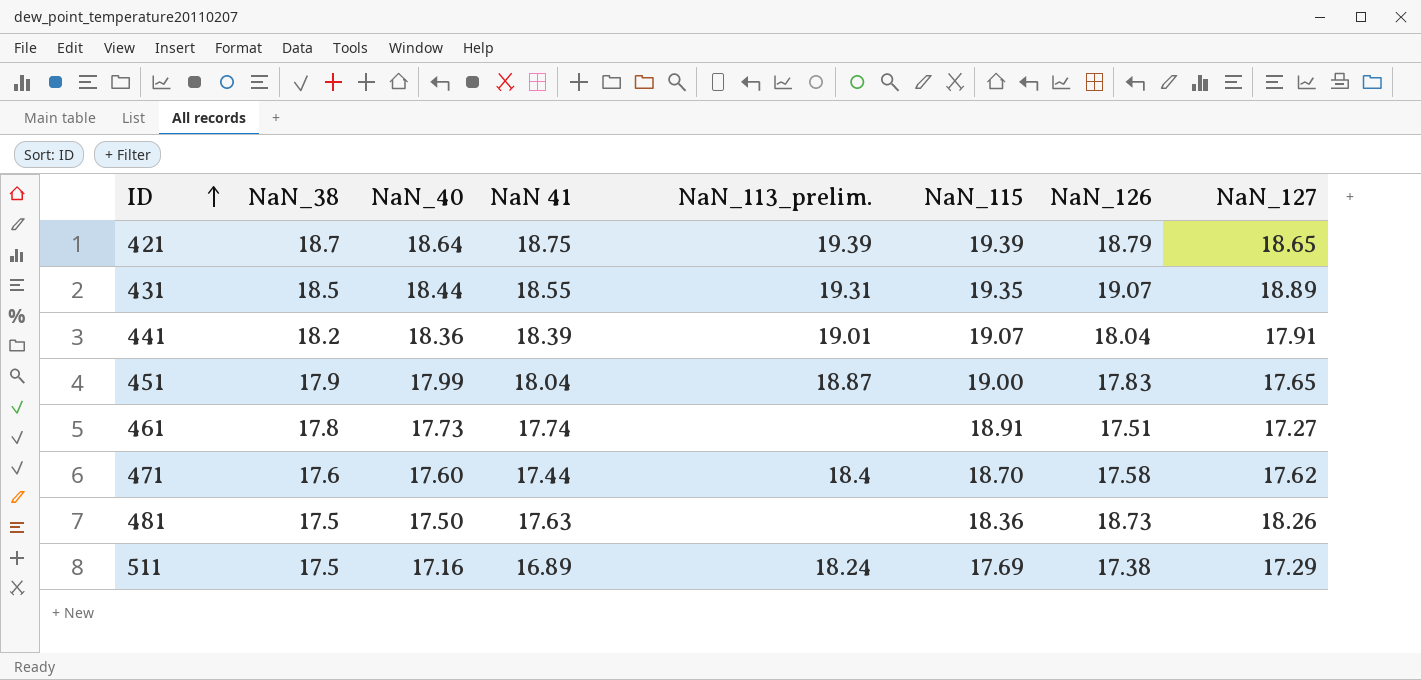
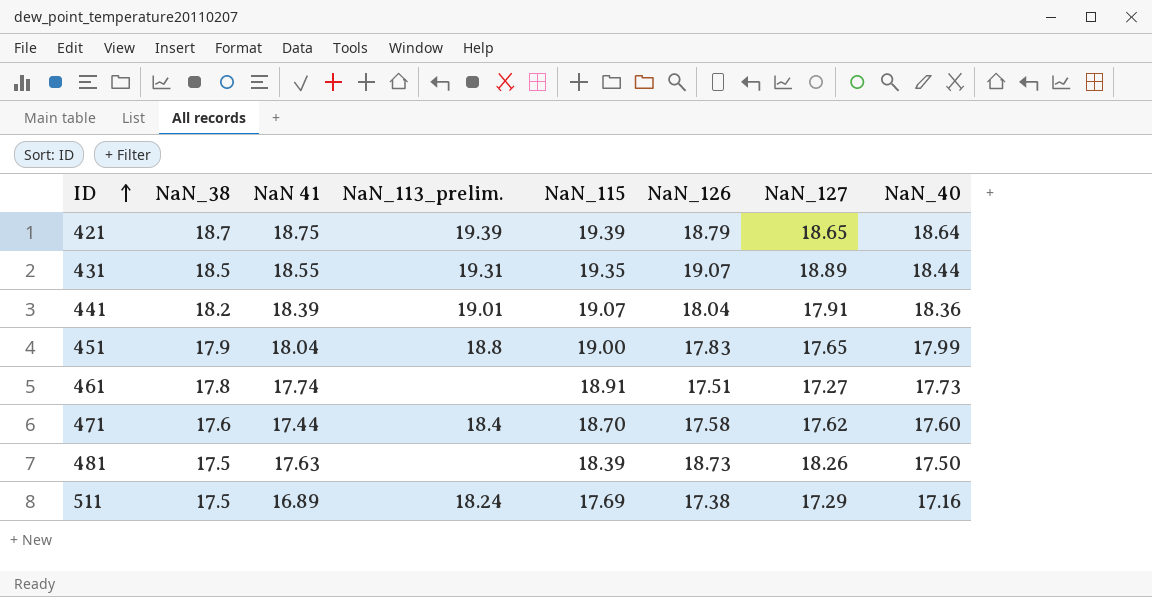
column NaN_40 | position: 3 -> 8
451 | NaN_113_prelim.: 18.87 -> 18.8
481 | NaN_115: 18.36 -> 18.39

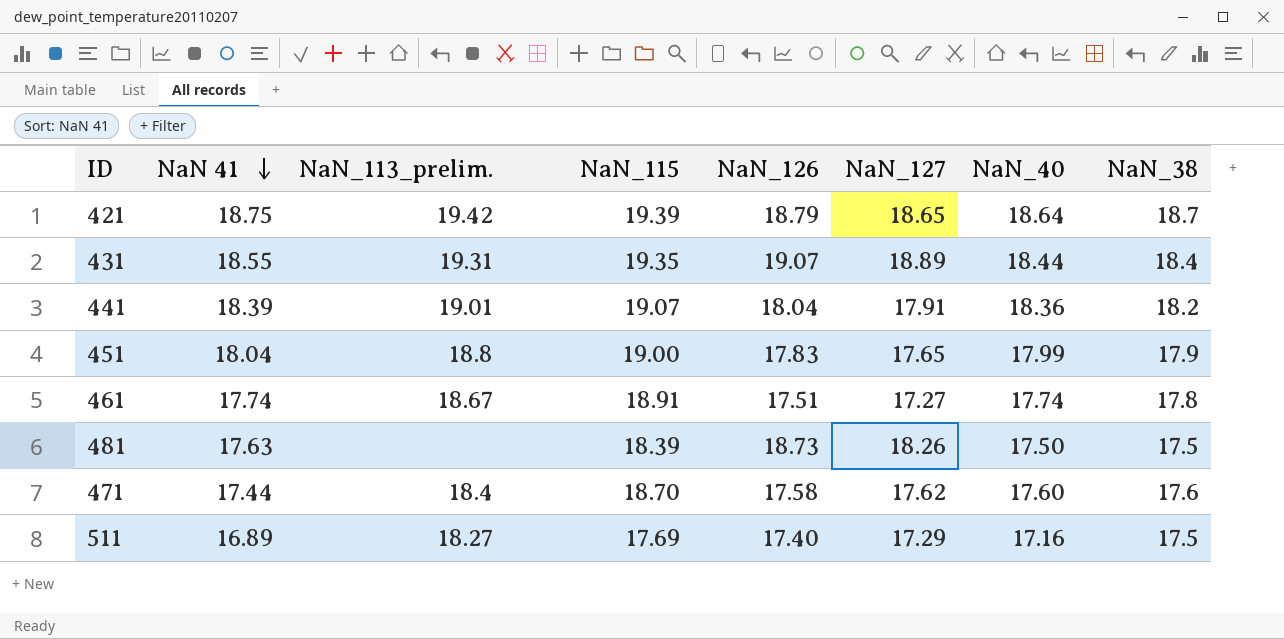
row order: ID ascending -> NaN 41 descending
column NaN_38 | position: 2 -> 8
421 | NaN_113_prelim.: 19.39 -> 19.42
431 | NaN_38: 18.5 -> 18.4
461 | NaN_113_prelim.: none -> 18.67
461 | NaN_40: 17.73 -> 17.74
511 | NaN_113_prelim.: 18.24 -> 18.27
511 | NaN_126: 17.38 -> 17.40

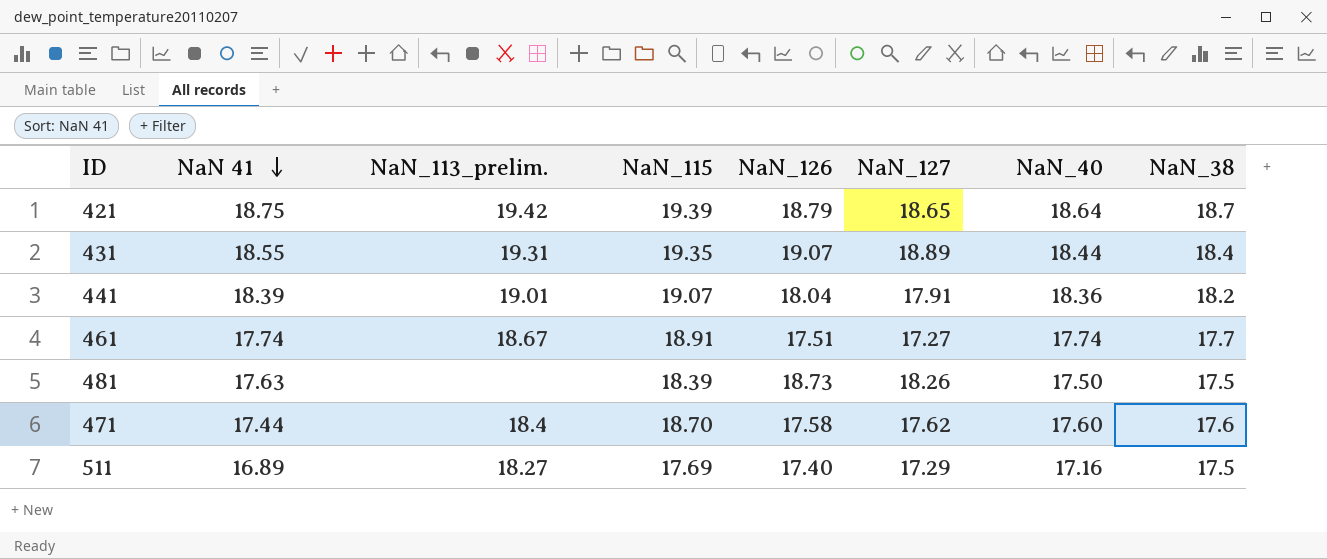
row 451: 18.04 | 18.8 | 19.00 | 17.83 | 17.65 | 17.99 | 17.9 -> none
461 | NaN_38: 17.8 -> 17.7

